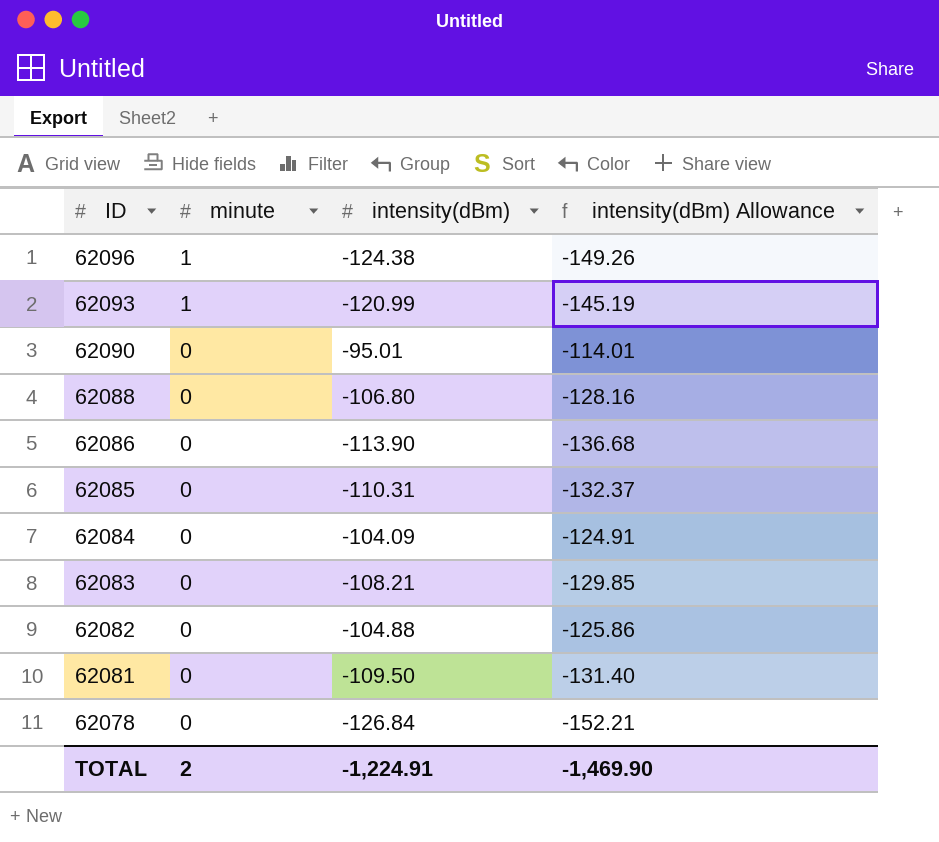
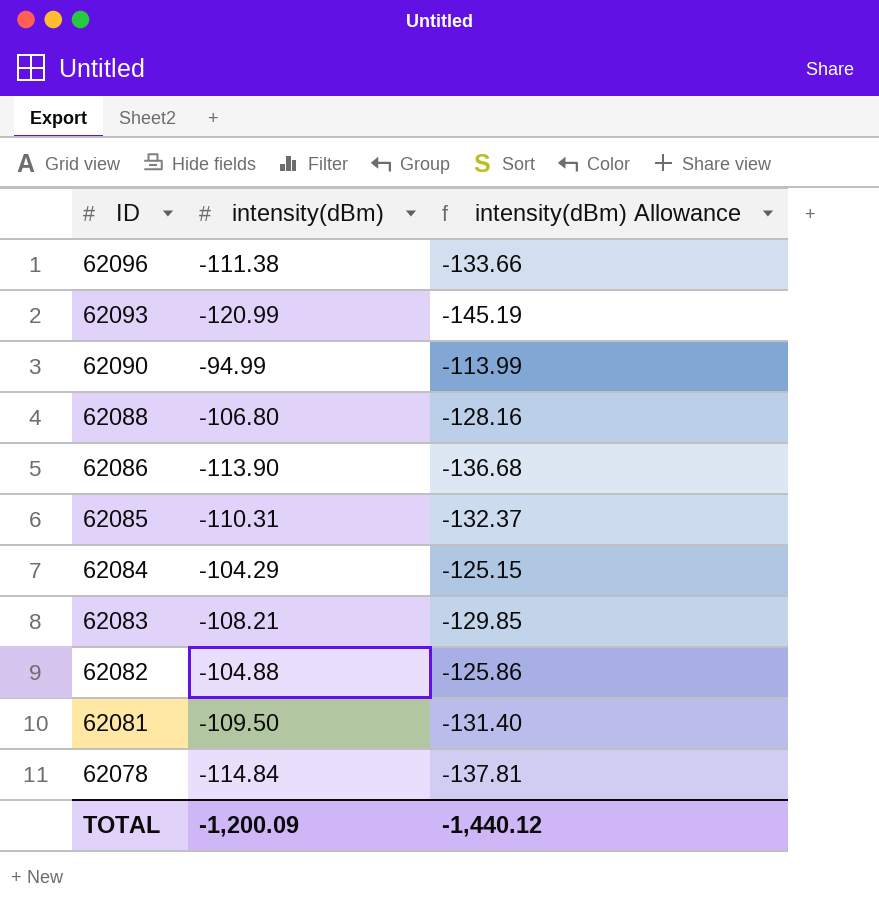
column minute | position: 2 -> none
62096 | intensity(dBm): -124.38 -> -111.38
62096 | intensity(dBm) Allowance: -149.26 -> -133.66
62090 | intensity(dBm): -95.01 -> -94.99
62090 | intensity(dBm) Allowance: -114.01 -> -113.99
62084 | intensity(dBm): -104.09 -> -104.29
62084 | intensity(dBm) Allowance: -124.91 -> -125.15
62078 | intensity(dBm): -126.84 -> -114.84
62078 | intensity(dBm) Allowance: -152.21 -> -137.81
TOTAL | intensity(dBm): -1,224.91 -> -1,200.09
TOTAL | intensity(dBm) Allowance: -1,469.90 -> -1,440.12

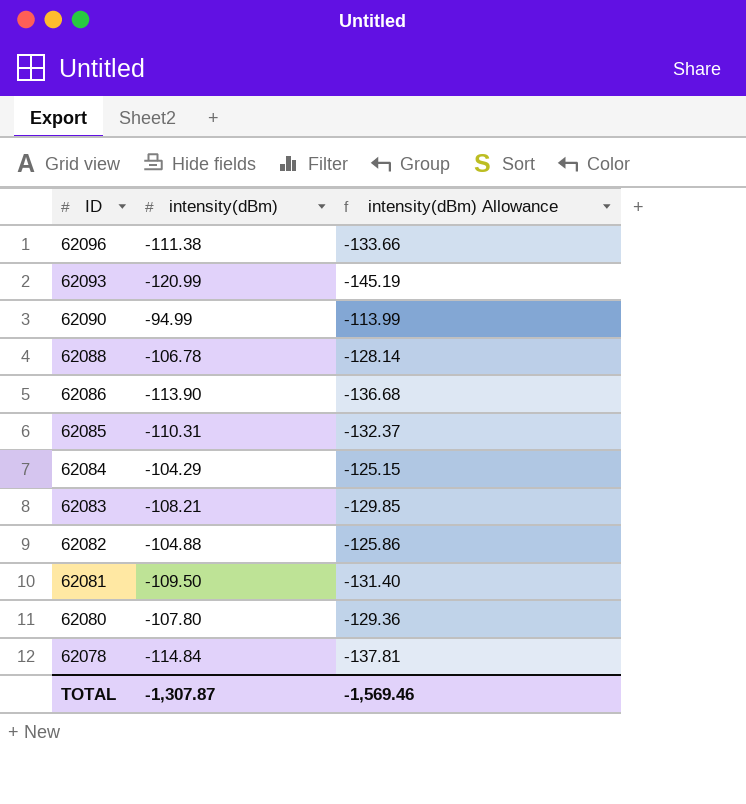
62088 | intensity(dBm): -106.80 -> -106.78
62088 | intensity(dBm) Allowance: -128.16 -> -128.14
row 62080: none -> -107.80 | -129.36
TOTAL | intensity(dBm): -1,200.09 -> -1,307.87
TOTAL | intensity(dBm) Allowance: -1,440.12 -> -1,569.46

